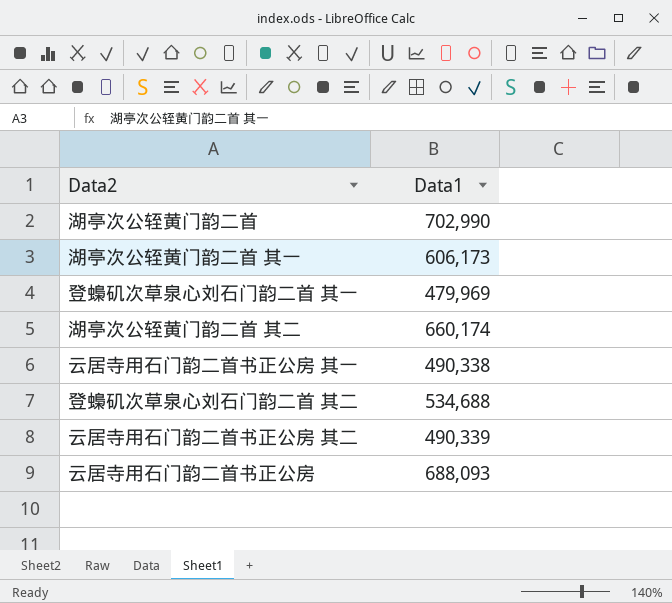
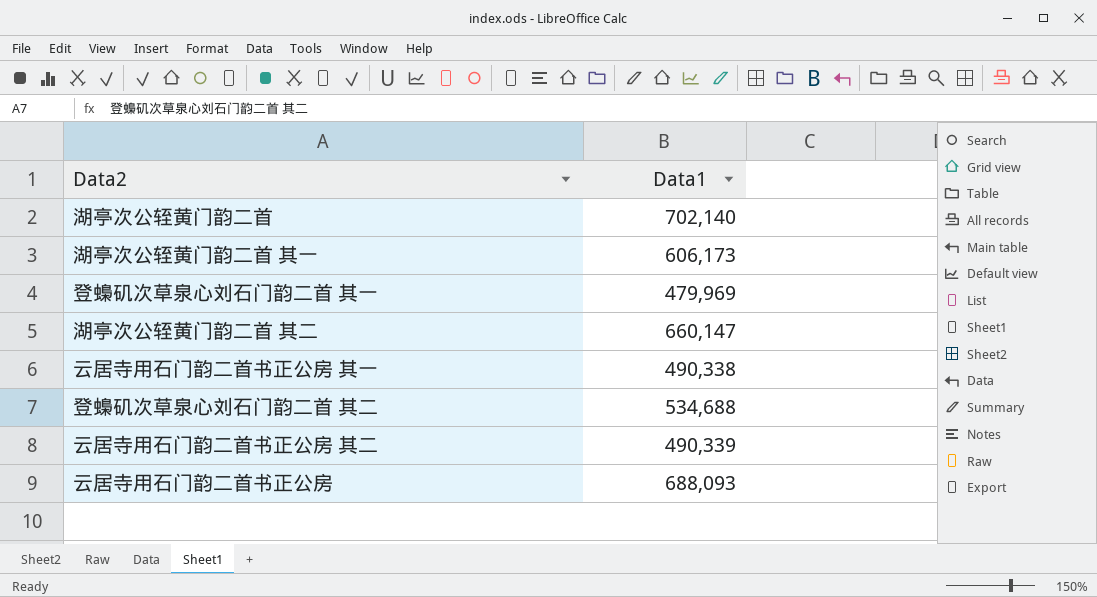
湖亭次公轾黄门韵二首 | Data1: 702,990 -> 702,140
湖亭次公轾黄门韵二首 其二 | Data1: 660,174 -> 660,147

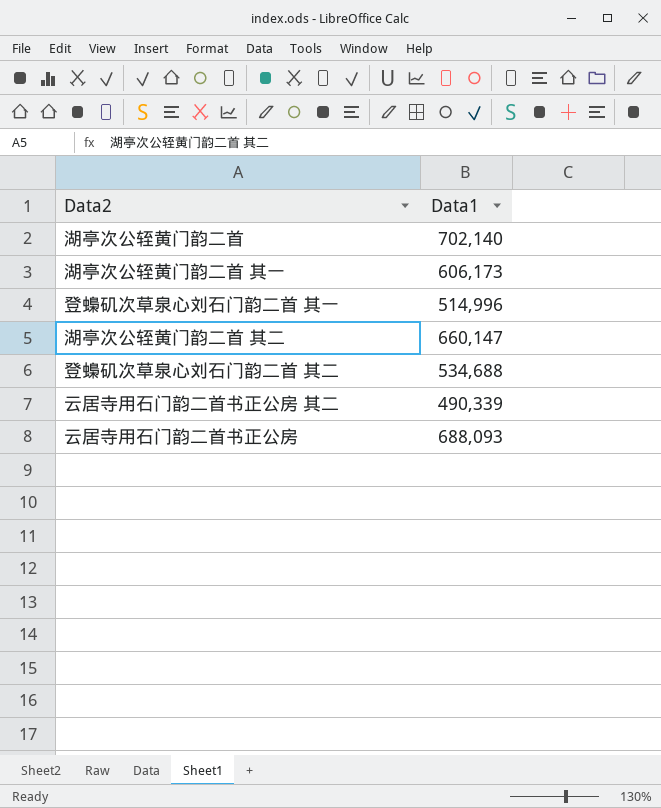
row 云居寺用石门韵二首书正公房 其一: 490,338 -> none
登蟂矶次草泉心刘石门韵二首 其一 | Data1: 479,969 -> 514,996

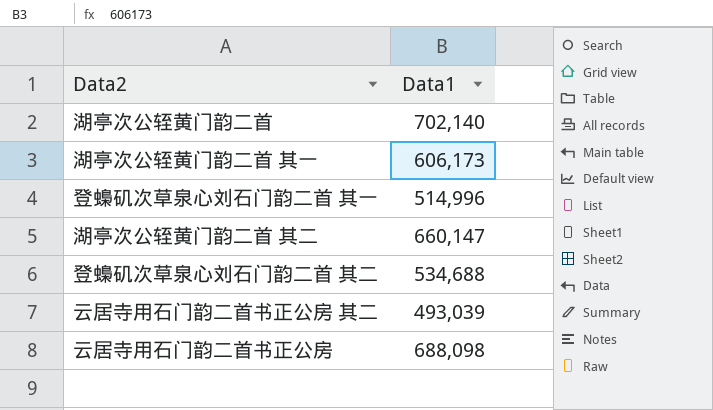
云居寺用石门韵二首书正公房 其二 | Data1: 490,339 -> 493,039
云居寺用石门韵二首书正公房 | Data1: 688,093 -> 688,098

